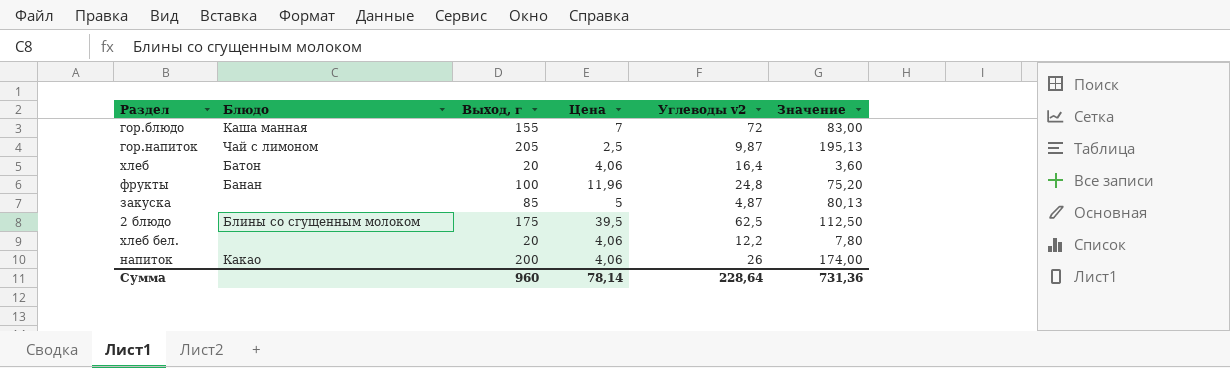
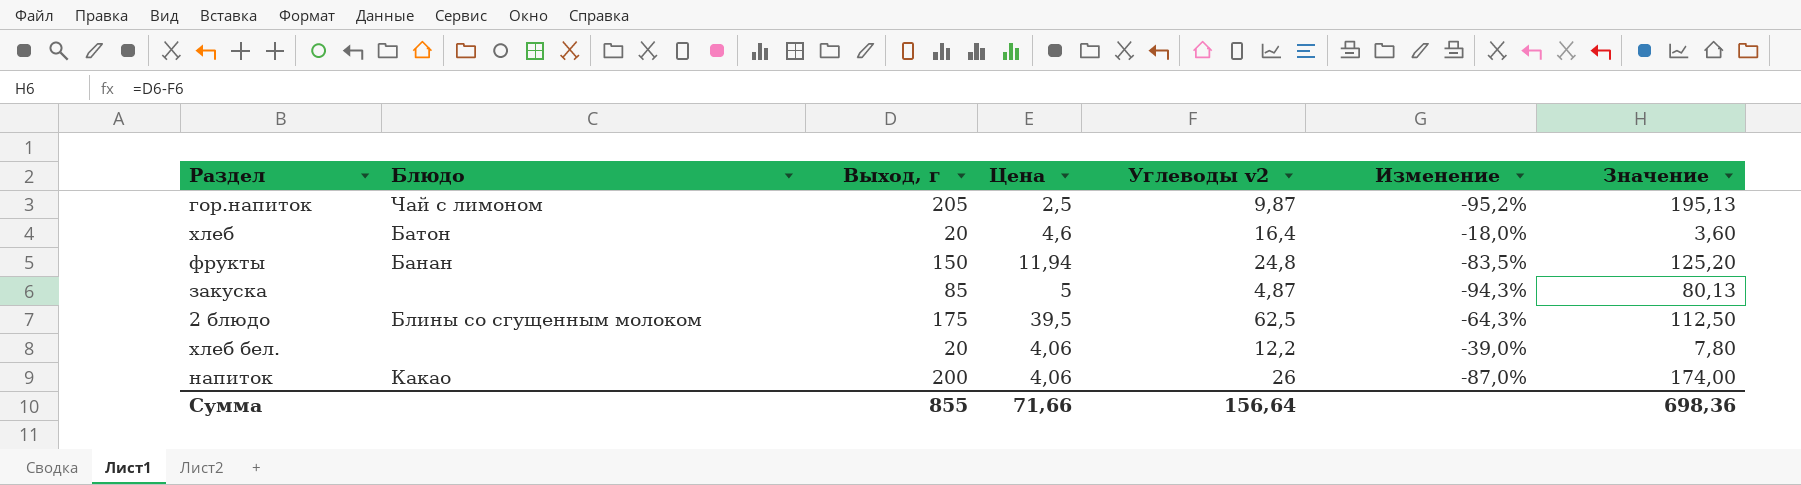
column Изменение | formula: none -> ([Углеводы v2] - [Выход, г]) / [Выход, г]
row гор.блюдо: Каша манная | 155 | 7 | 72 | 83,00 -> none
хлеб | Цена: 4,06 -> 4,6
фрукты | Выход, г: 100 -> 150
фрукты | Цена: 11,96 -> 11,94
фрукты | Значение: 75,20 -> 125,20
Сумма | Выход, г: 960 -> 855
Сумма | Цена: 78,14 -> 71,66
Сумма | Углеводы v2: 228,64 -> 156,64
Сумма | Значение: 731,36 -> 698,36

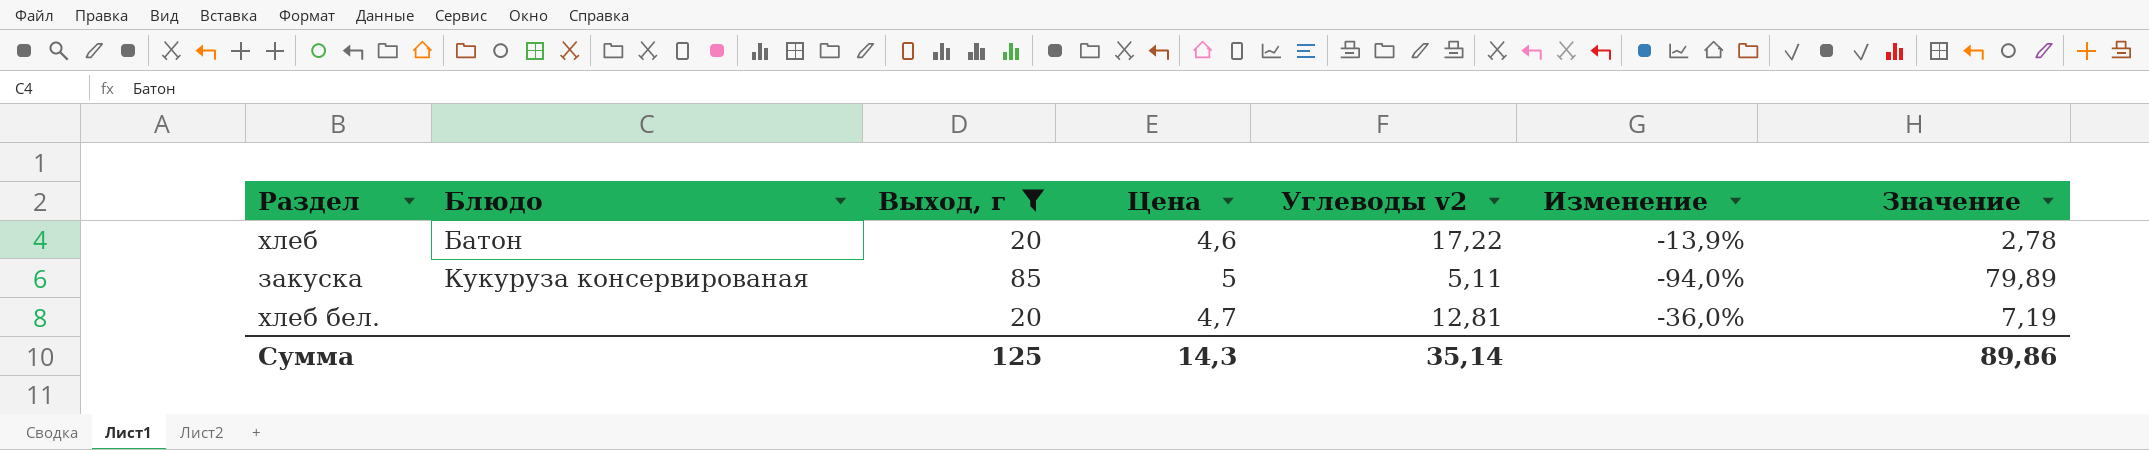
filter: none -> Выход, г <= 85
хлеб | Углеводы v2: 16,4 -> 17,22
хлеб | Изменение: -18,0% -> -13,9%
хлеб | Значение: 3,60 -> 2,78
закуска | Блюдо: none -> Кукуруза консервированая
закуска | Углеводы v2: 4,87 -> 5,11
закуска | Изменение: -94,3% -> -94,0%
закуска | Значение: 80,13 -> 79,89
хлеб бел. | Цена: 4,06 -> 4,7
хлеб бел. | Углеводы v2: 12,2 -> 12,81
хлеб бел. | Изменение: -39,0% -> -36,0%
хлеб бел. | Значение: 7,80 -> 7,19
Сумма | Выход, г: 855 -> 125
Сумма | Цена: 71,66 -> 14,3
Сумма | Углеводы v2: 156,64 -> 35,14
Сумма | Значение: 698,36 -> 89,86

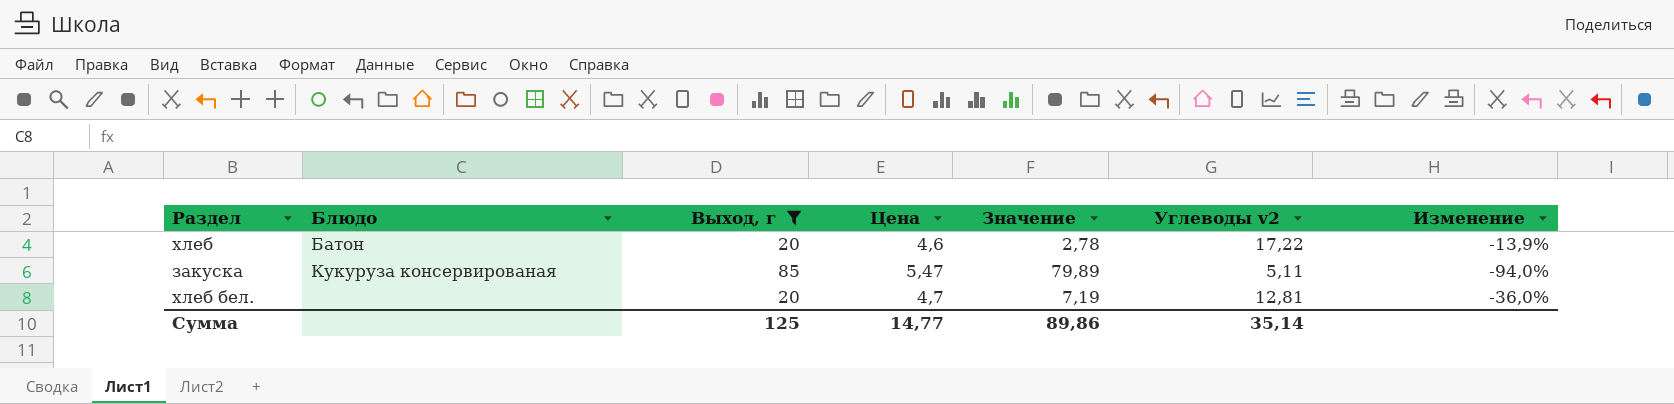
column Значение | position: 7 -> 5
закуска | Цена: 5 -> 5,47
Сумма | Цена: 14,3 -> 14,77

